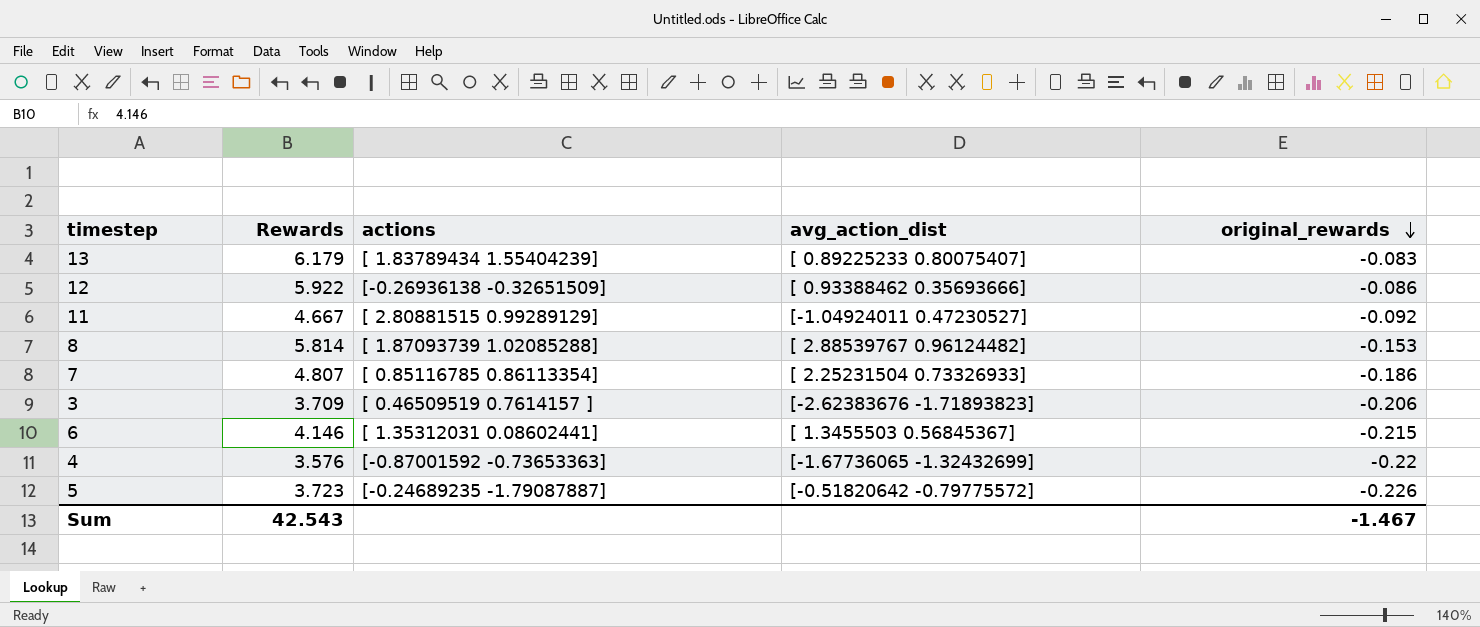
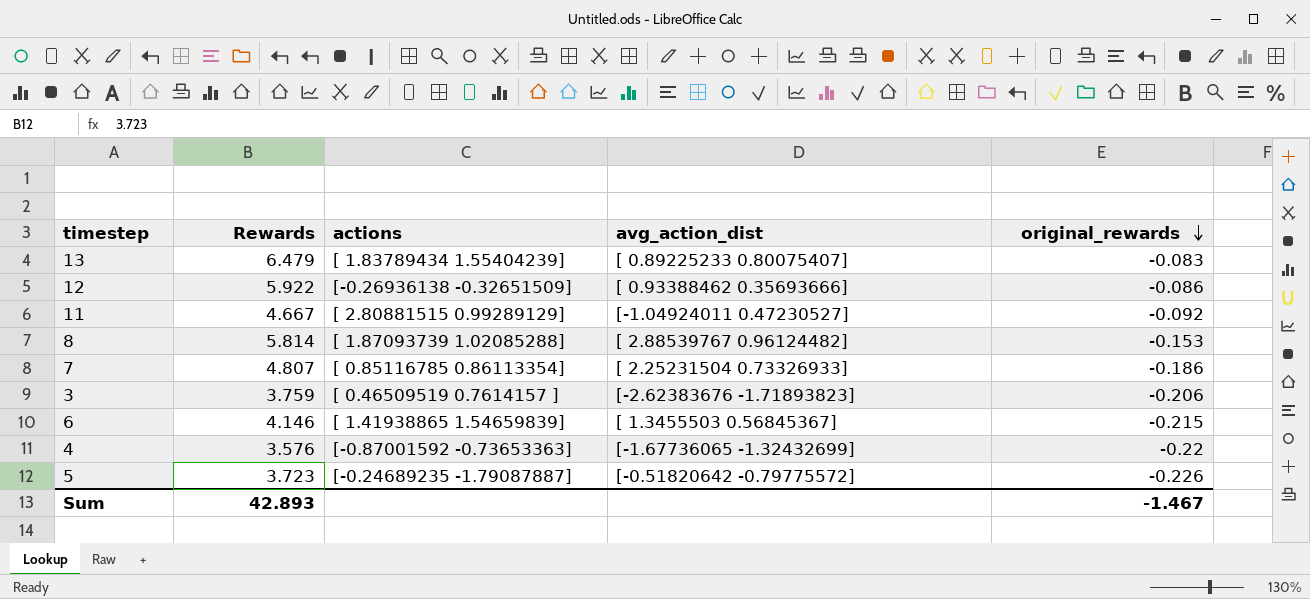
13 | Rewards: 6.179 -> 6.479
3 | Rewards: 3.709 -> 3.759
6 | actions: [ 1.35312031 0.08602441] -> [ 1.41938865 1.54659839]
Sum | Rewards: 42.543 -> 42.893

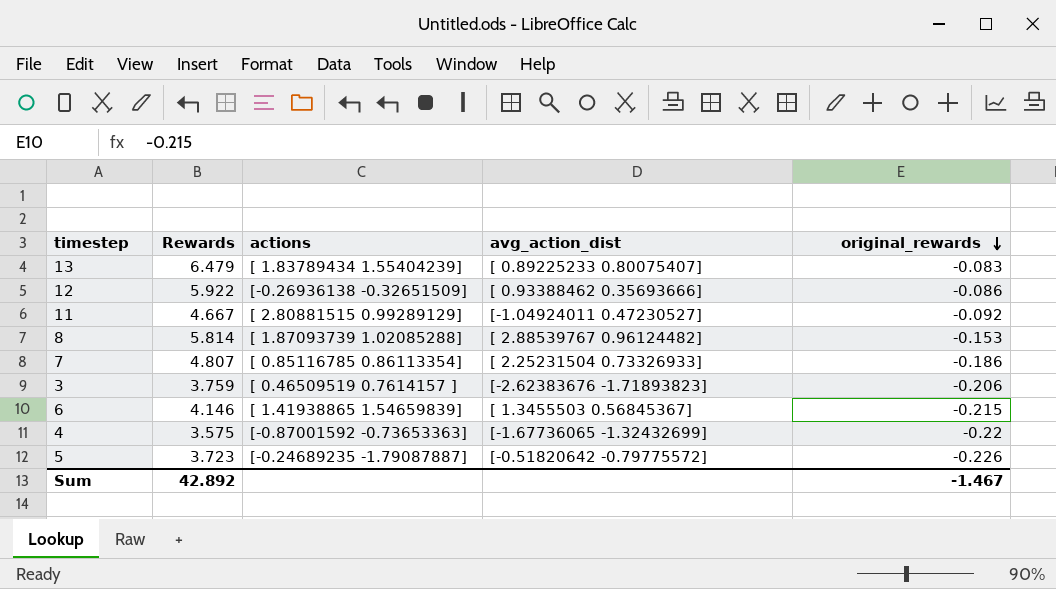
4 | Rewards: 3.576 -> 3.575
Sum | Rewards: 42.893 -> 42.892

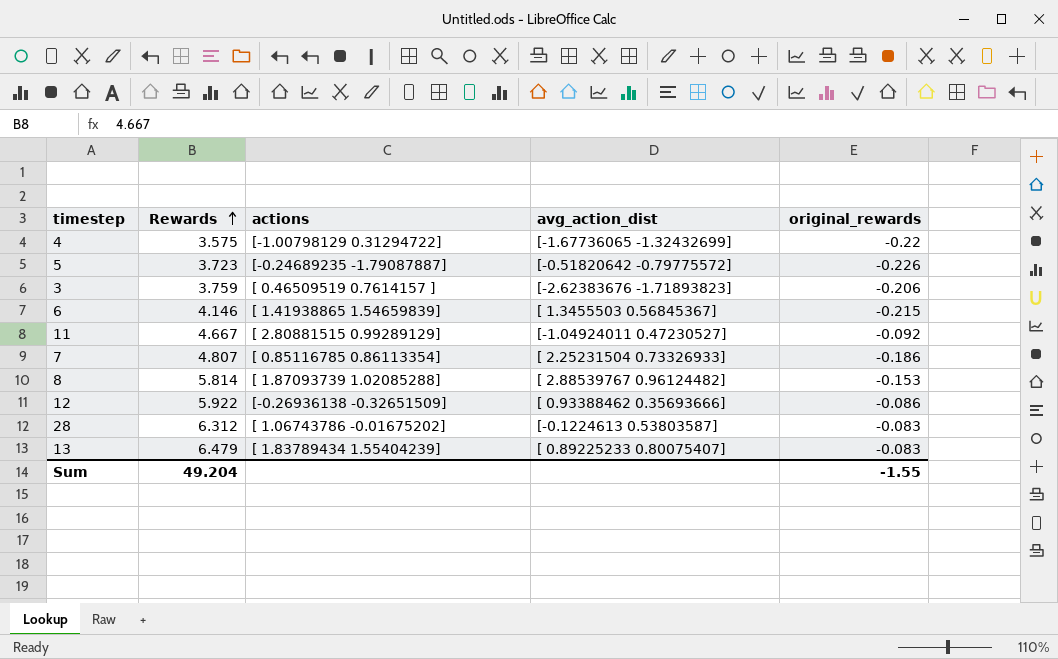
row order: original_rewards descending -> Rewards ascending
4 | actions: [-0.87001592 -0.73653363] -> [-1.00798129 0.31294722]
row 28: none -> 6.312 | [ 1.06743786 -0.01675202] | [-0.1224613 0.53803587] | -0.083
Sum | Rewards: 42.892 -> 49.204
Sum | original_rewards: -1.467 -> -1.55

